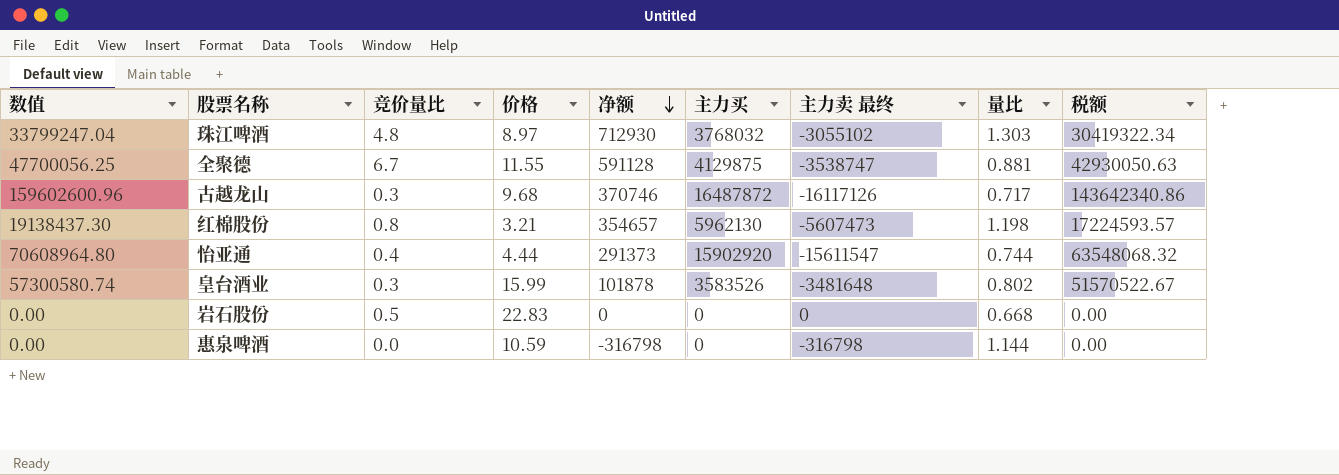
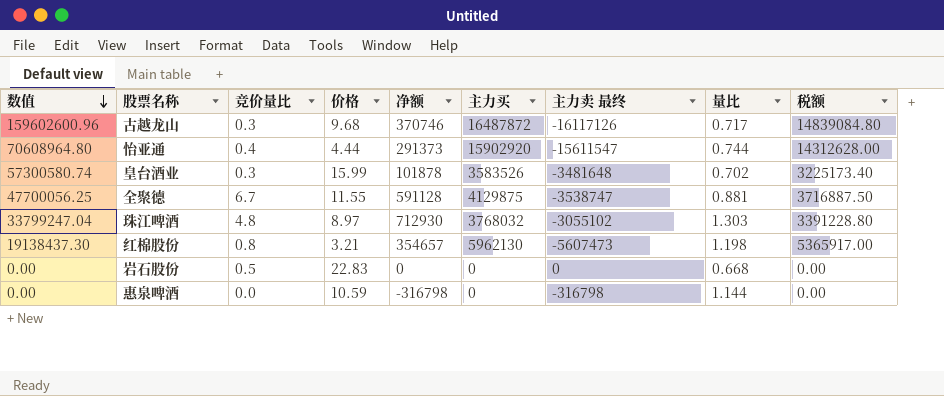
row order: 净额 descending -> 数值 descending
column 税额 | formula: [数值] * 0.9 -> [主力买] * 0.9
皇台酒业 | 量比: 0.802 -> 0.702

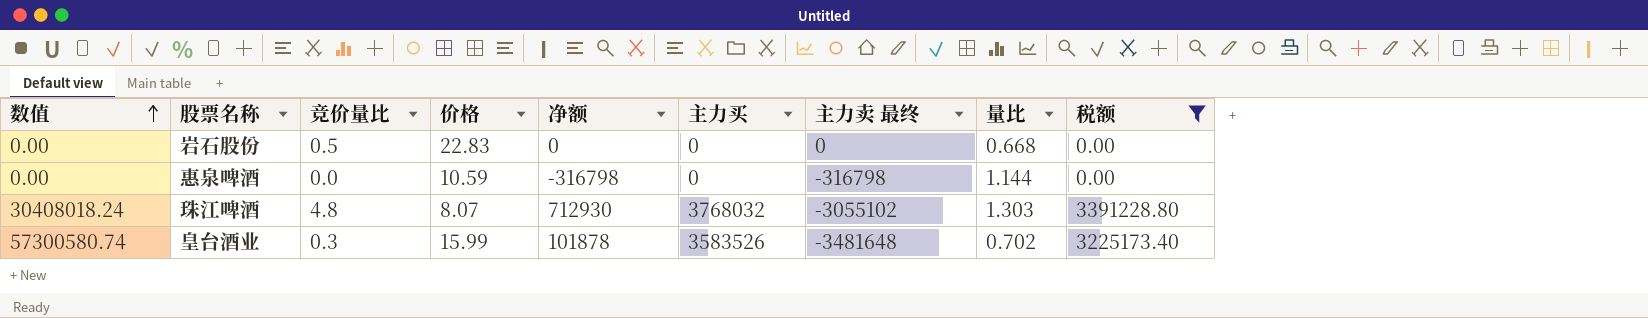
filter: none -> 税额 <= 3391228.80
row order: 数值 descending -> 数值 ascending
珠江啤酒 | 数值: 33799247.04 -> 30408018.24
珠江啤酒 | 价格: 8.97 -> 8.07

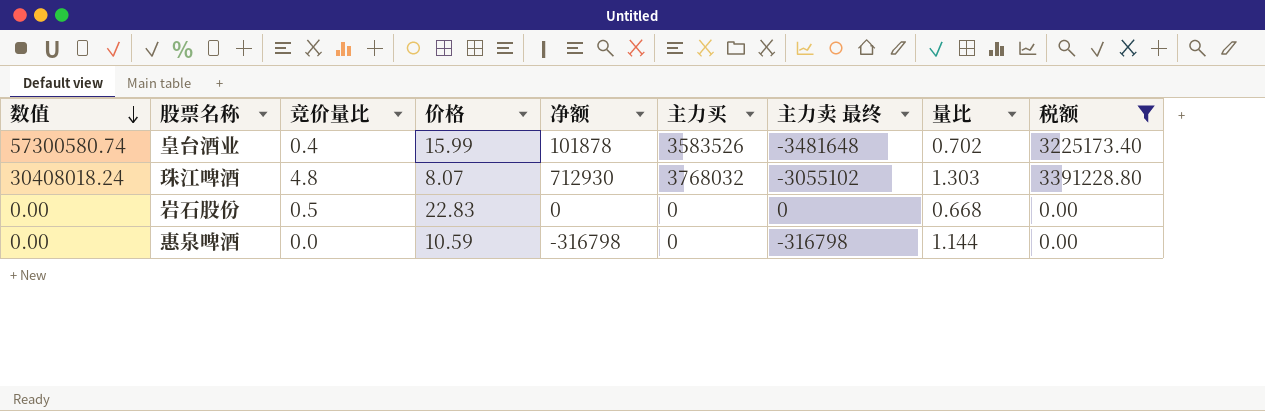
row order: 数值 ascending -> 数值 descending
皇台酒业 | 竞价量比: 0.3 -> 0.4

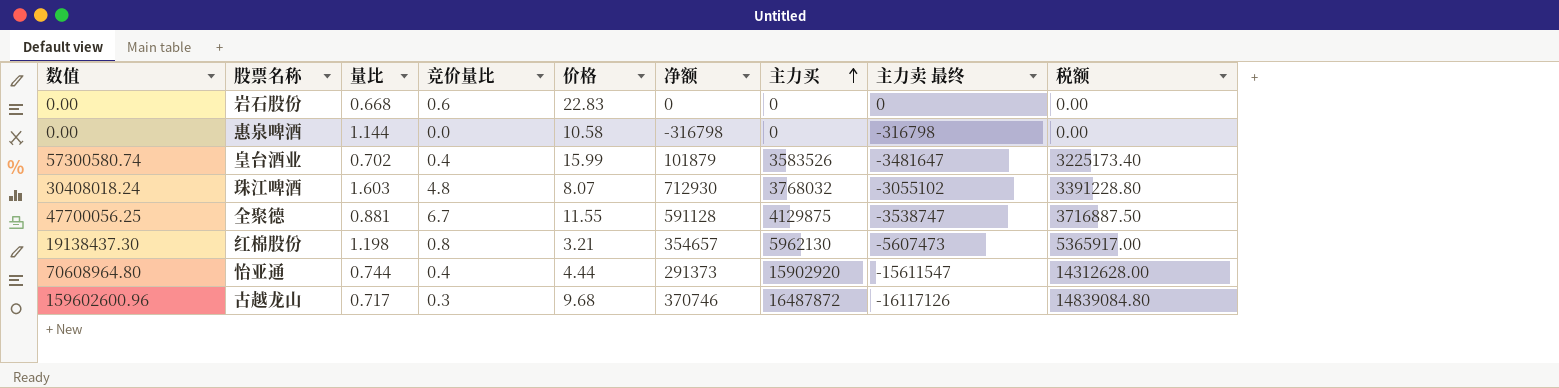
filter: 税额 <= 3391228.80 -> none
row order: 数值 descending -> 主力买 ascending
column 量比 | position: 8 -> 3
岩石股份 | 竞价量比: 0.5 -> 0.6
惠泉啤酒 | 价格: 10.59 -> 10.58
皇台酒业 | 净额: 101878 -> 101879
皇台酒业 | 主力卖 最终: -3481648 -> -3481647
珠江啤酒 | 量比: 1.303 -> 1.603

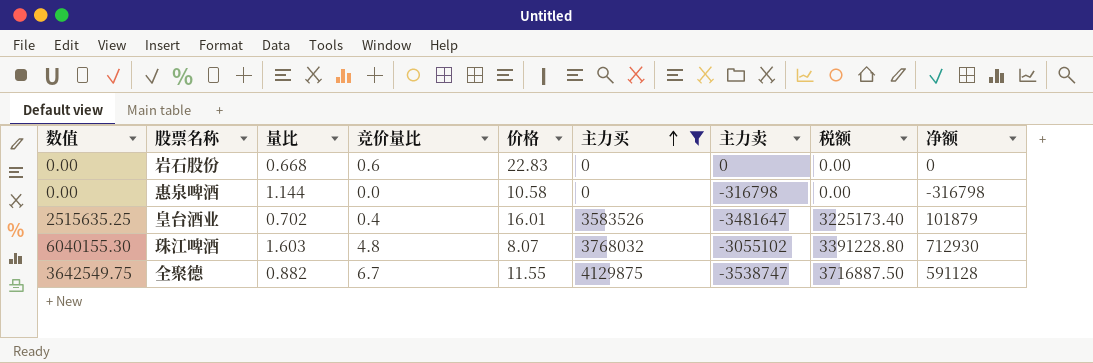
filter: none -> 主力买 <= 4129875
column 数值 | formula: [价格] * [主力买] -> [量比] * [主力买]
column name: 主力卖 最终 -> 主力卖
column 净额 | position: 6 -> 9
皇台酒业 | 价格: 15.99 -> 16.01
全聚德 | 量比: 0.881 -> 0.882

